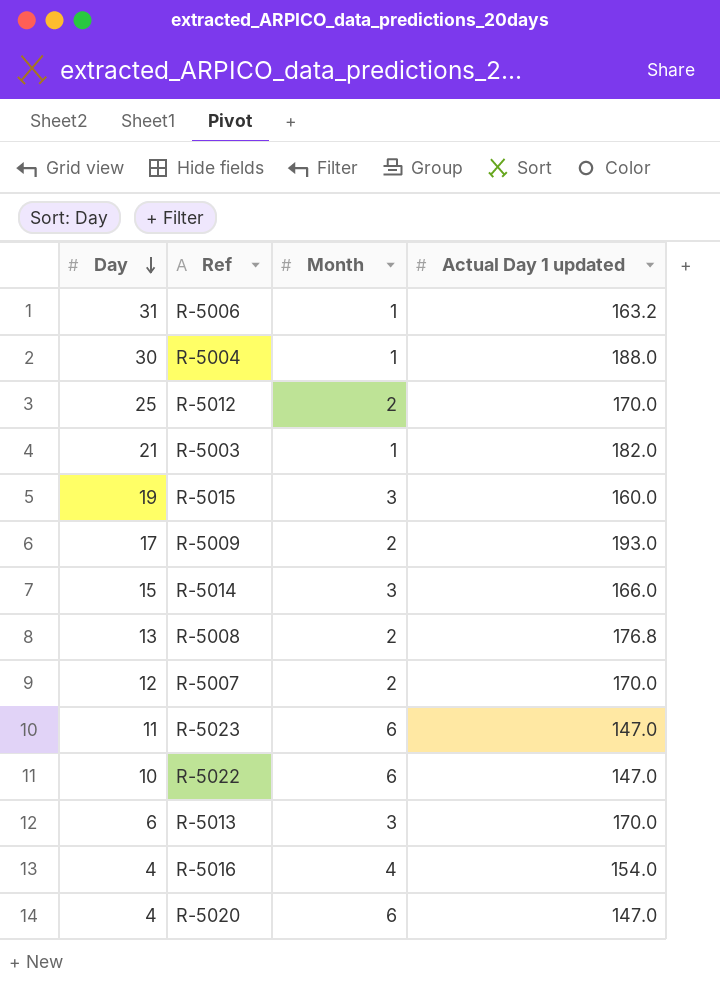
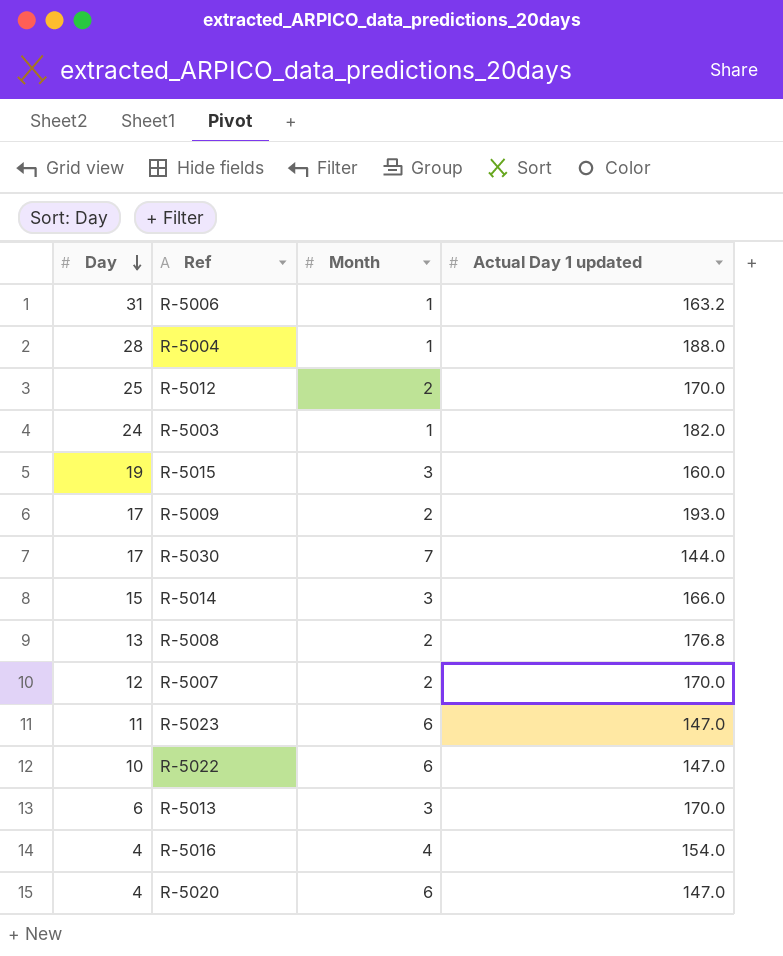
R-5004 | Day: 30 -> 28
R-5003 | Day: 21 -> 24
row R-5030: none -> 17 | 7 | 144.0

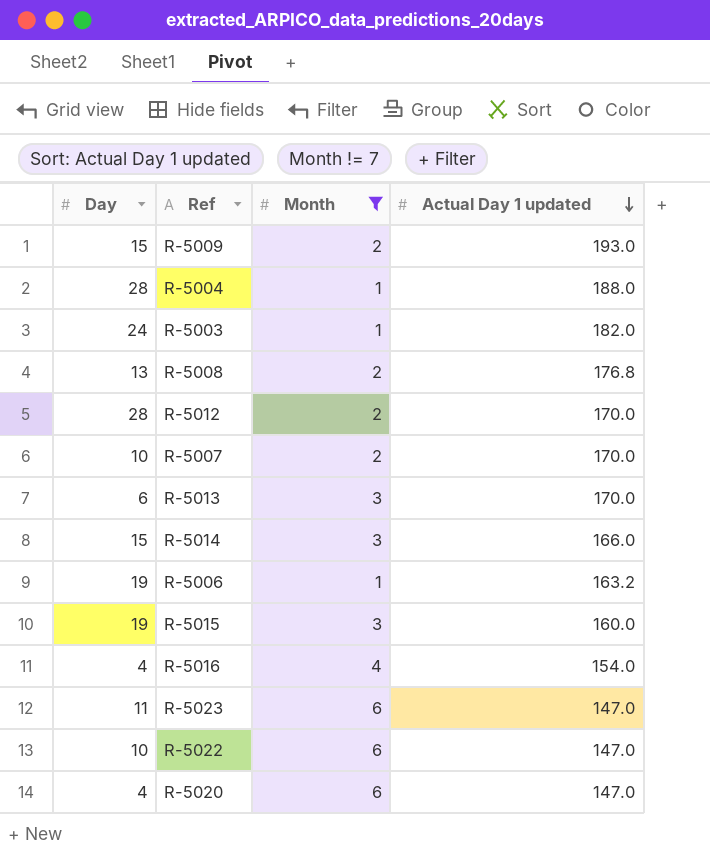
filter: none -> Month != 7
row order: Day descending -> Actual Day 1 updated descending
R-5009 | Day: 17 -> 15
R-5012 | Day: 25 -> 28
R-5007 | Day: 12 -> 10
R-5006 | Day: 31 -> 19

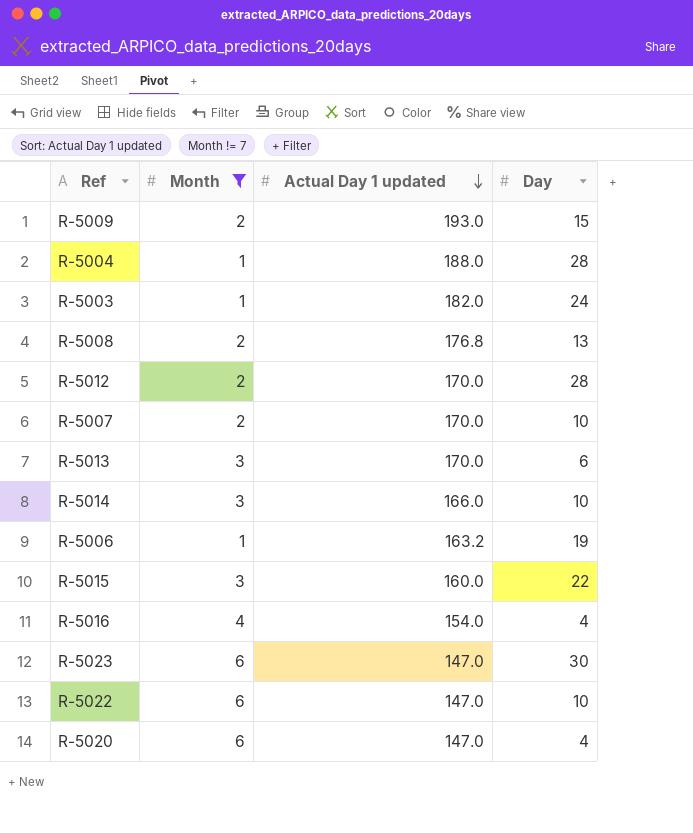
column Day | position: 1 -> 4
R-5014 | Day: 15 -> 10
R-5015 | Day: 19 -> 22
R-5023 | Day: 11 -> 30

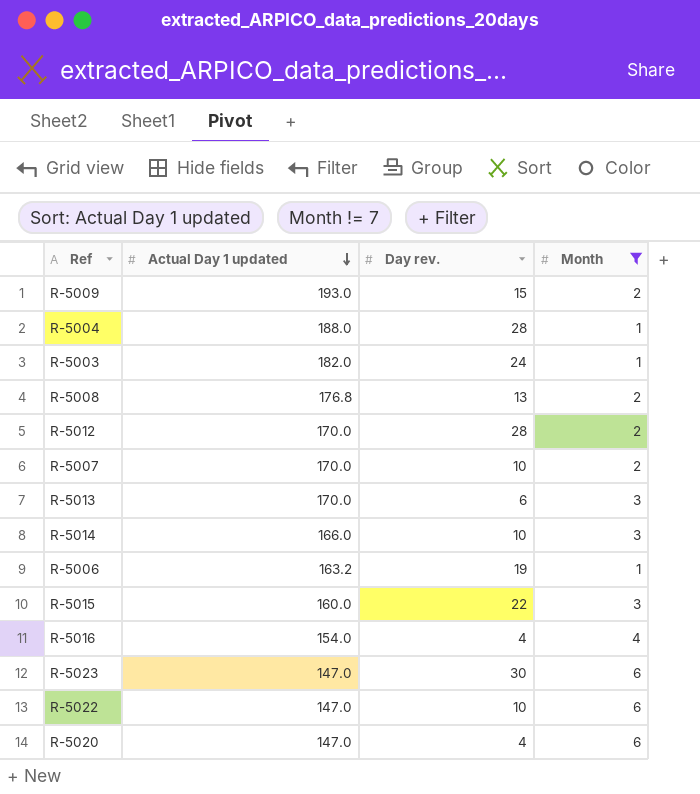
column name: Day -> Day rev.
column Month | position: 2 -> 4

